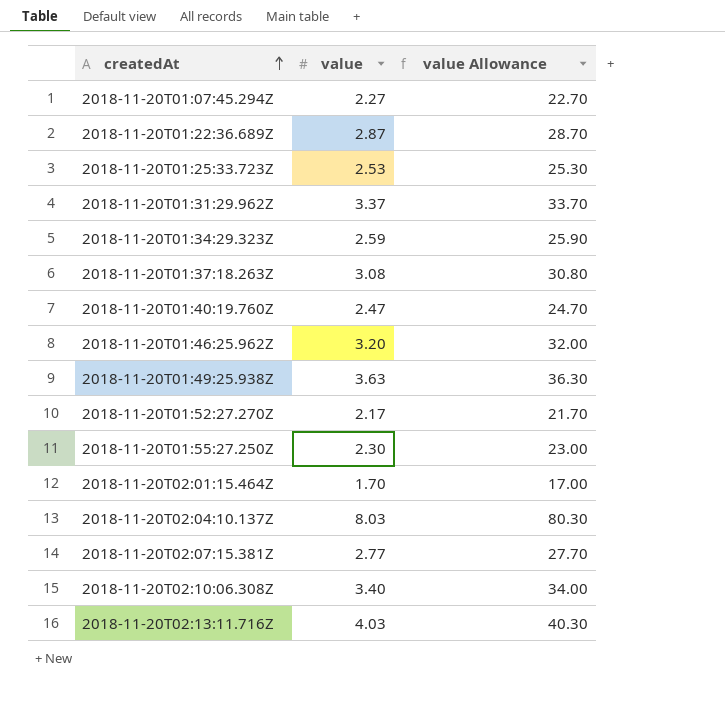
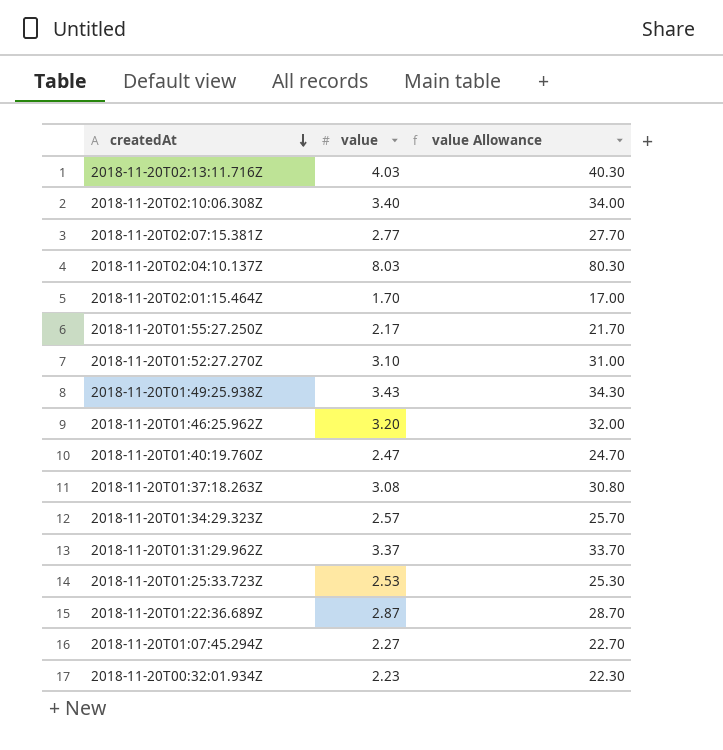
row order: createdAt ascending -> createdAt descending
2018-11-20T01:55:27.250Z | value: 2.30 -> 2.17
2018-11-20T01:55:27.250Z | value Allowance: 23.00 -> 21.70
2018-11-20T01:52:27.270Z | value: 2.17 -> 3.10
2018-11-20T01:52:27.270Z | value Allowance: 21.70 -> 31.00
2018-11-20T01:49:25.938Z | value: 3.63 -> 3.43
2018-11-20T01:49:25.938Z | value Allowance: 36.30 -> 34.30
2018-11-20T01:34:29.323Z | value: 2.59 -> 2.57
2018-11-20T01:34:29.323Z | value Allowance: 25.90 -> 25.70
row 2018-11-20T00:32:01.934Z: none -> 2.23 | 22.30

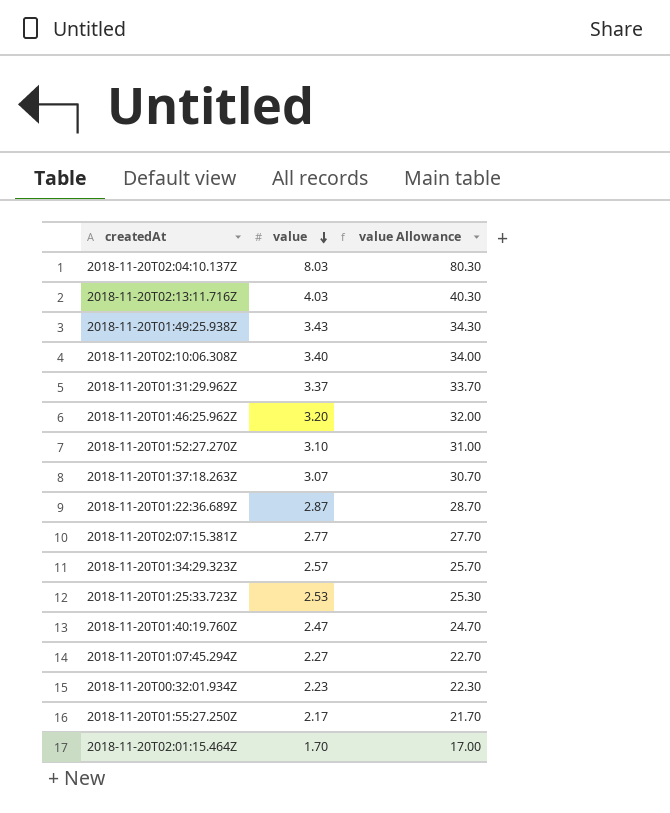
row order: createdAt descending -> value descending
2018-11-20T01:37:18.263Z | value: 3.08 -> 3.07
2018-11-20T01:37:18.263Z | value Allowance: 30.80 -> 30.70

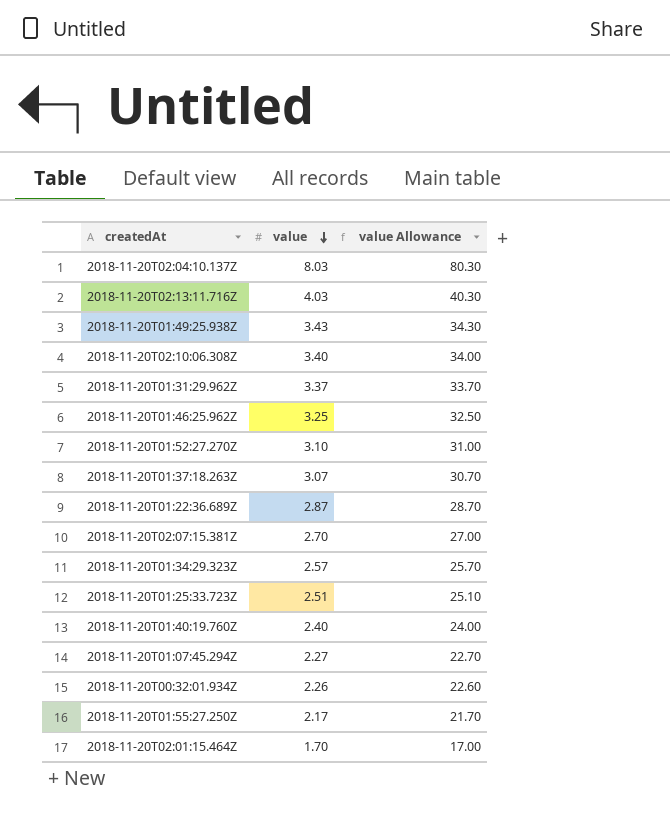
2018-11-20T01:46:25.962Z | value: 3.20 -> 3.25
2018-11-20T01:46:25.962Z | value Allowance: 32.00 -> 32.50
2018-11-20T02:07:15.381Z | value: 2.77 -> 2.70
2018-11-20T02:07:15.381Z | value Allowance: 27.70 -> 27.00
2018-11-20T01:25:33.723Z | value: 2.53 -> 2.51
2018-11-20T01:25:33.723Z | value Allowance: 25.30 -> 25.10
2018-11-20T01:40:19.760Z | value: 2.47 -> 2.40
2018-11-20T01:40:19.760Z | value Allowance: 24.70 -> 24.00
2018-11-20T00:32:01.934Z | value: 2.23 -> 2.26
2018-11-20T00:32:01.934Z | value Allowance: 22.30 -> 22.60

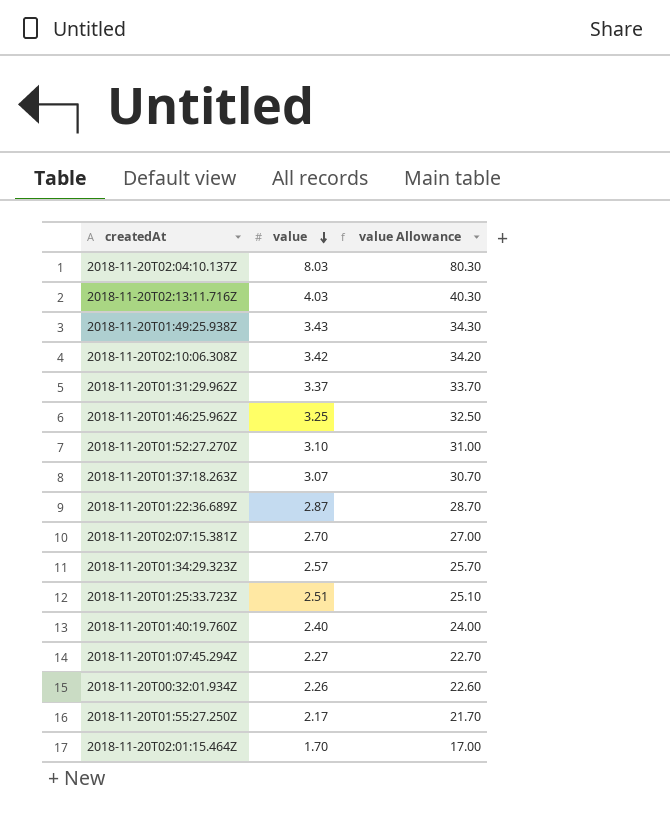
2018-11-20T02:10:06.308Z | value: 3.40 -> 3.42
2018-11-20T02:10:06.308Z | value Allowance: 34.00 -> 34.20

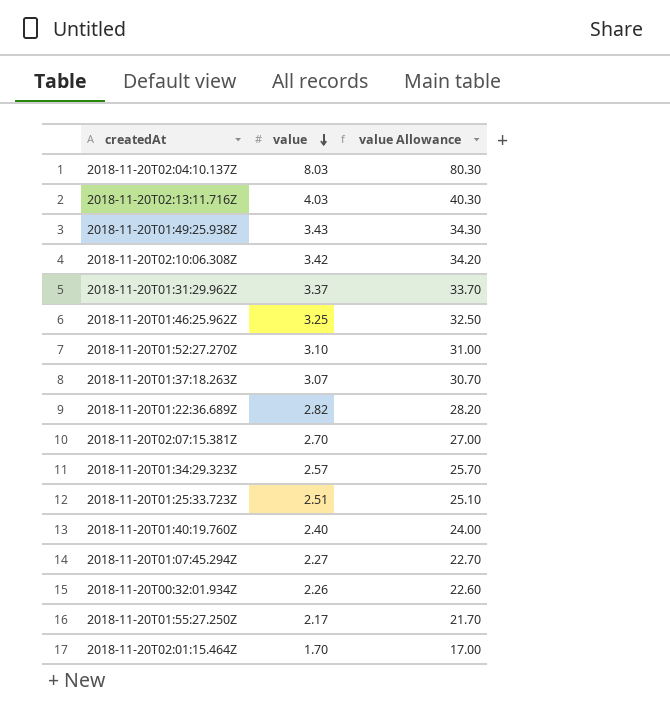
2018-11-20T01:22:36.689Z | value: 2.87 -> 2.82
2018-11-20T01:22:36.689Z | value Allowance: 28.70 -> 28.20

